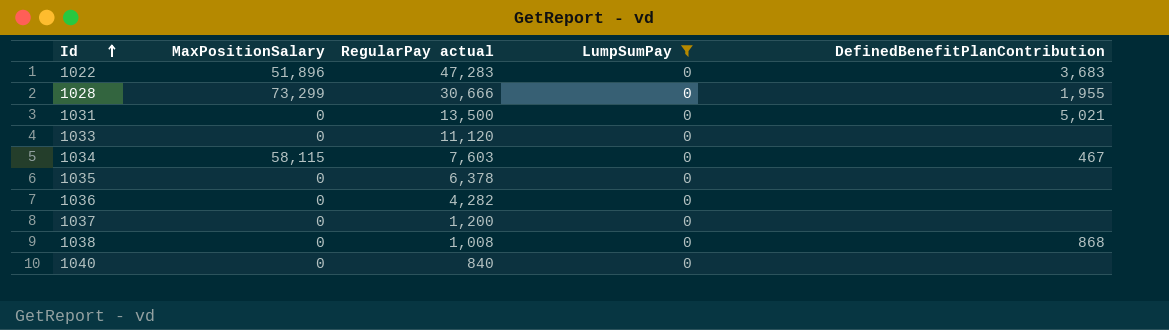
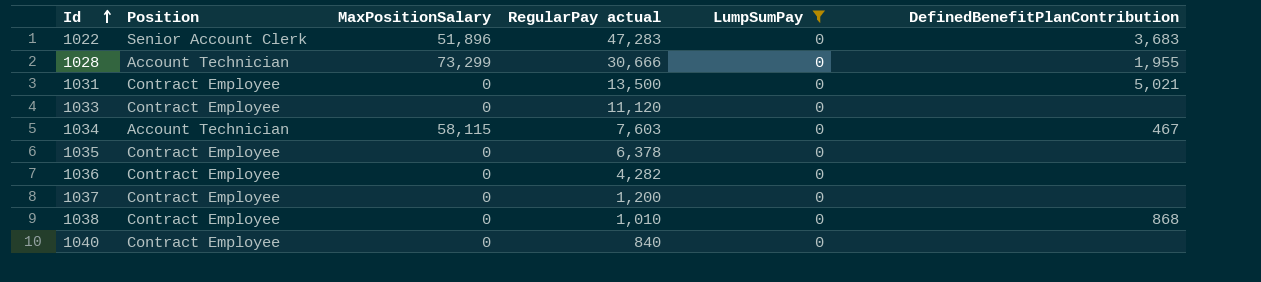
column Position | position: none -> 2
1038 | RegularPay actual: 1,008 -> 1,010

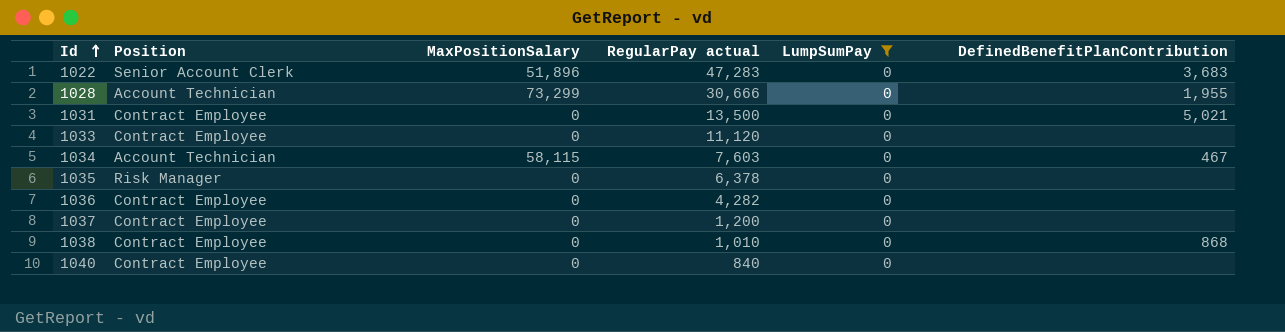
1035 | Position: Contract Employee -> Risk Manager

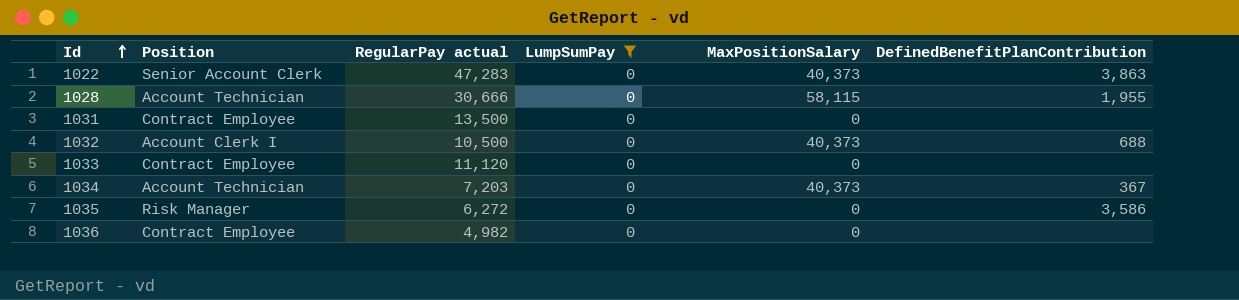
column MaxPositionSalary | position: 3 -> 5
row 1037: Contract Employee | 0 | 1,200 | 0 | none -> none
row 1038: Contract Employee | 0 | 1,010 | 0 | 868 -> none
row 1040: Contract Employee | 0 | 840 | 0 | none -> none
1022 | MaxPositionSalary: 51,896 -> 40,373
1022 | DefinedBenefitPlanContribution: 3,683 -> 3,863
1028 | MaxPositionSalary: 73,299 -> 58,115
1031 | DefinedBenefitPlanContribution: 5,021 -> none
row 1032: none -> Account Clerk I | 10,500 | 0 | 40,373 | 688
1034 | RegularPay actual: 7,603 -> 7,203
1034 | MaxPositionSalary: 58,115 -> 40,373
1034 | DefinedBenefitPlanContribution: 467 -> 367
1035 | RegularPay actual: 6,378 -> 6,272
1035 | DefinedBenefitPlanContribution: none -> 3,586
1036 | RegularPay actual: 4,282 -> 4,982

